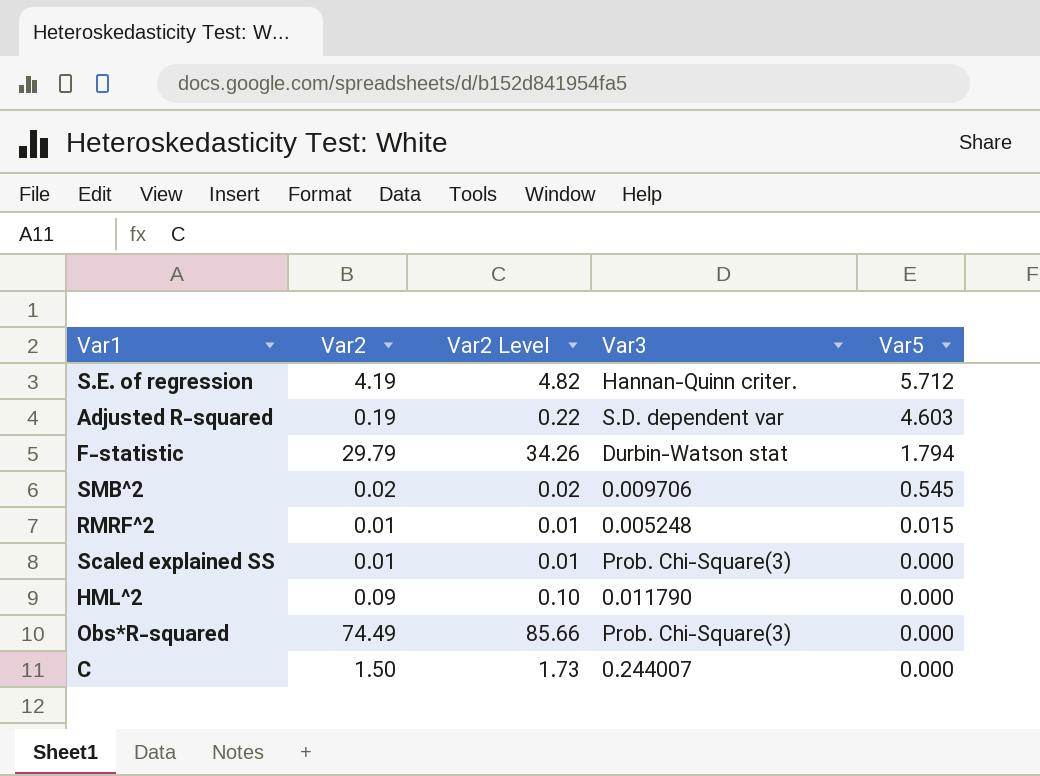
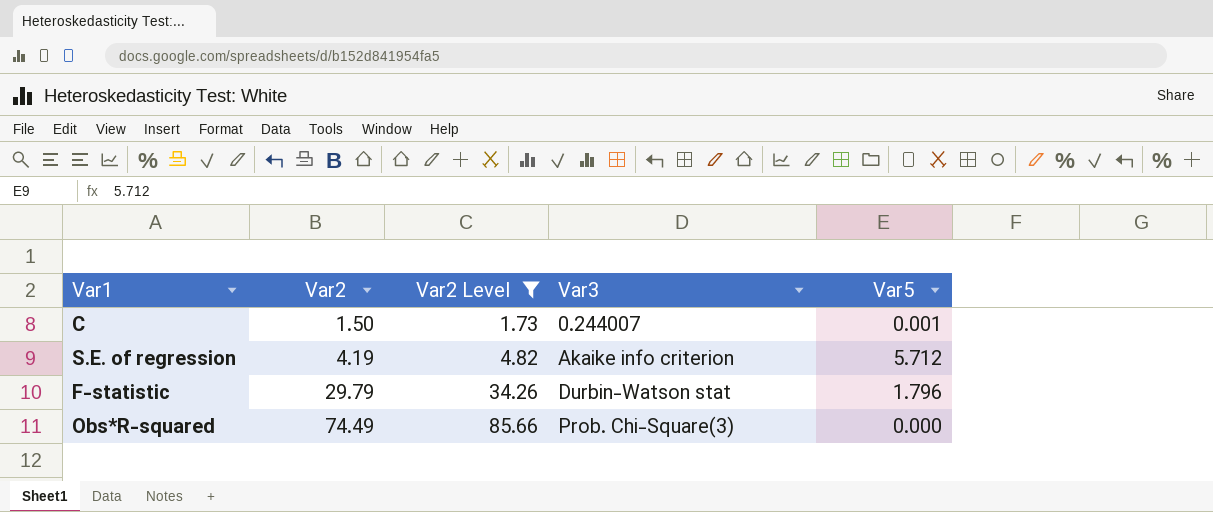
filter: none -> Var2 Level >= 1.73
row order: Var5 descending -> Var2 ascending
C | Var5: 0.000 -> 0.001
S.E. of regression | Var3: Hannan-Quinn criter. -> Akaike info criterion
F-statistic | Var5: 1.794 -> 1.796

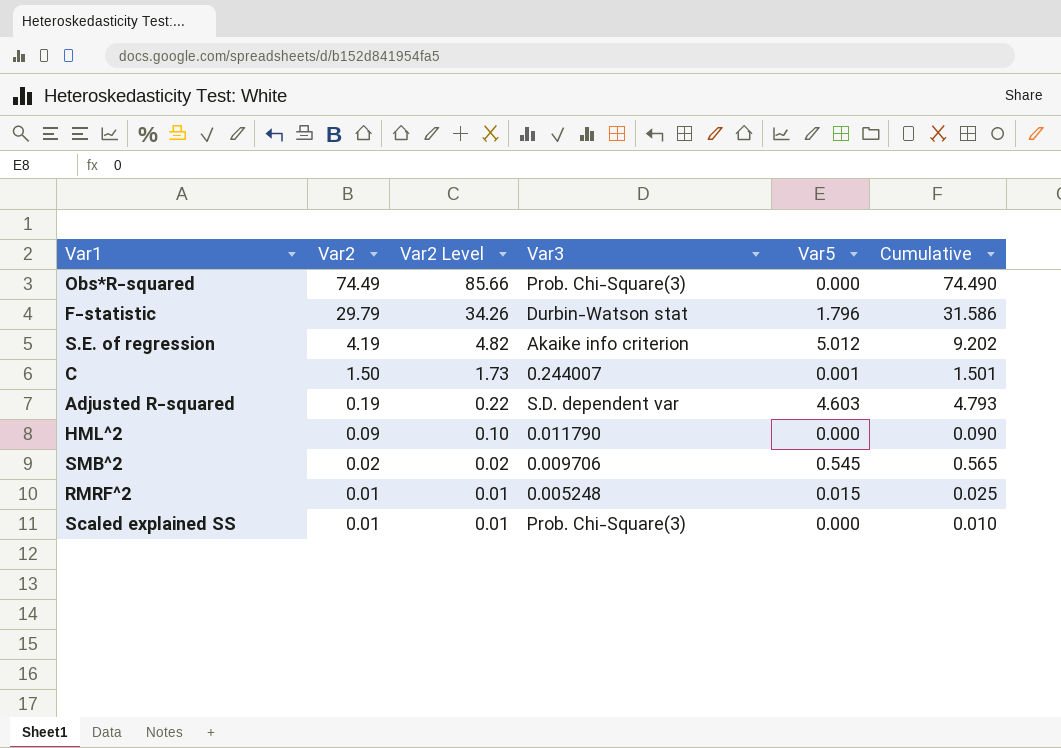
filter: Var2 Level >= 1.73 -> none
row order: Var2 ascending -> Var2 descending
column Cumulative | formula: none -> [Var2] + [Var5]
S.E. of regression | Var5: 5.712 -> 5.012

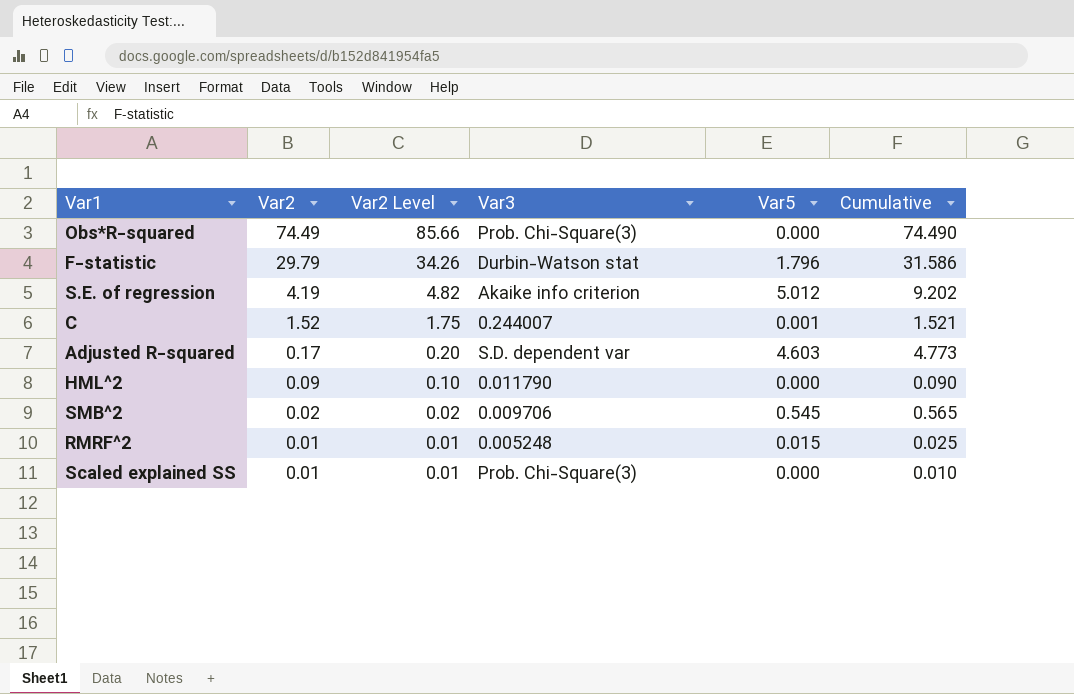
C | Var2: 1.50 -> 1.52
C | Var2 Level: 1.73 -> 1.75
C | Cumulative: 1.501 -> 1.521
Adjusted R-squared | Var2: 0.19 -> 0.17
Adjusted R-squared | Var2 Level: 0.22 -> 0.20
Adjusted R-squared | Cumulative: 4.793 -> 4.773

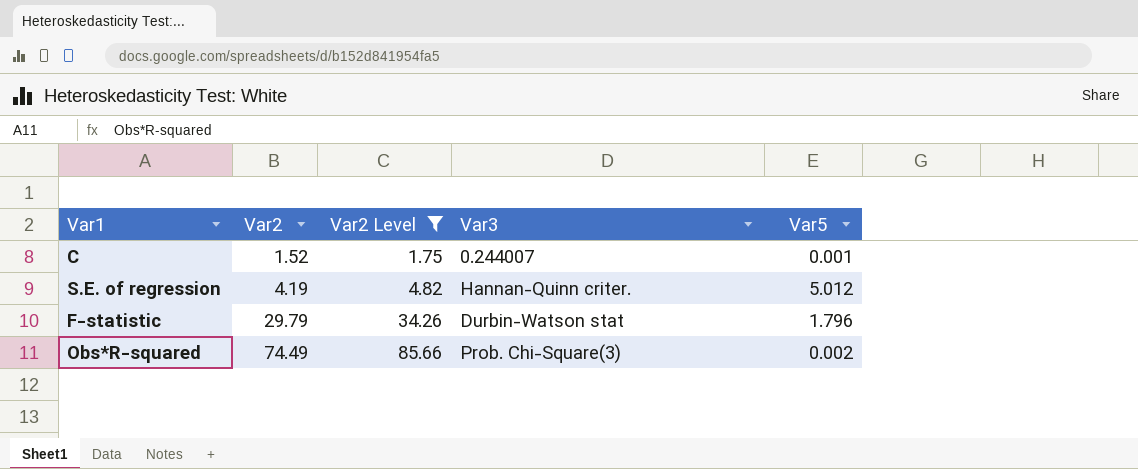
filter: none -> Var2 Level >= 1.75
row order: Var2 descending -> Var2 ascending
column Cumulative | formula: [Var2] + [Var5] -> none
S.E. of regression | Var3: Akaike info criterion -> Hannan-Quinn criter.
Obs*R-squared | Var5: 0.000 -> 0.002

